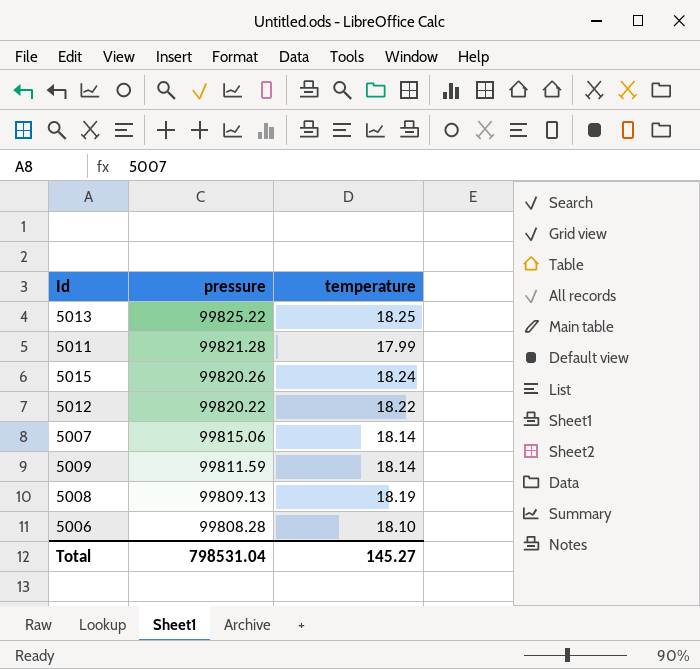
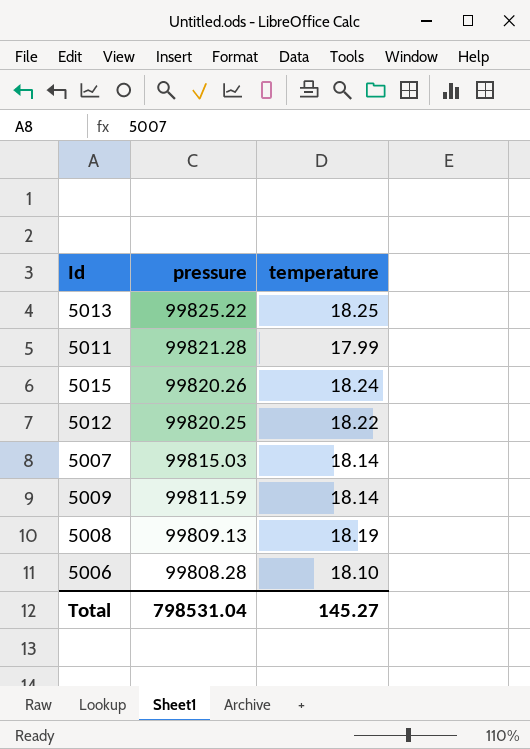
5012 | pressure: 99820.22 -> 99820.25
5007 | pressure: 99815.06 -> 99815.03

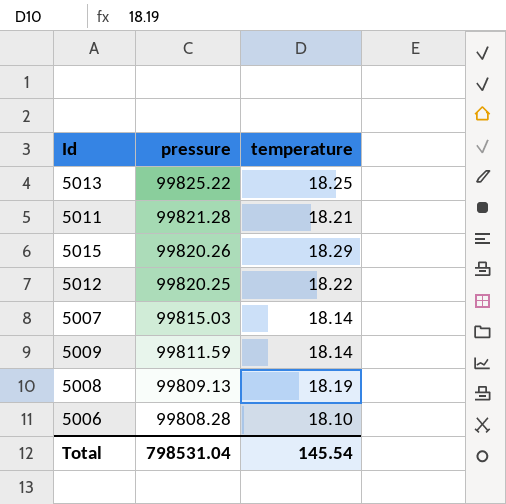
5011 | temperature: 17.99 -> 18.21
5015 | temperature: 18.24 -> 18.29
Total | temperature: 145.27 -> 145.54

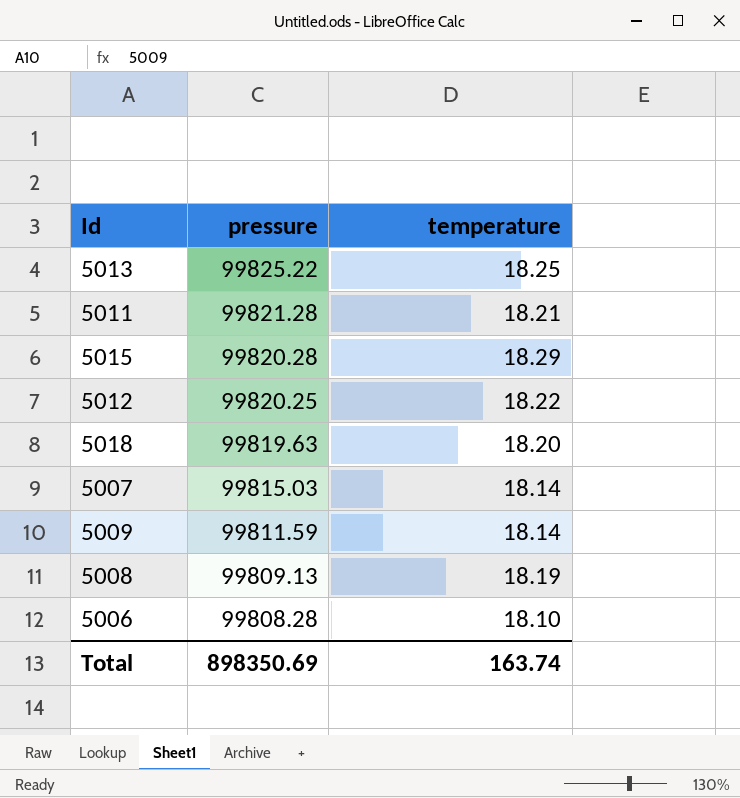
5015 | pressure: 99820.26 -> 99820.28
row 5018: none -> 99819.63 | 18.20
Total | pressure: 798531.04 -> 898350.69
Total | temperature: 145.54 -> 163.74

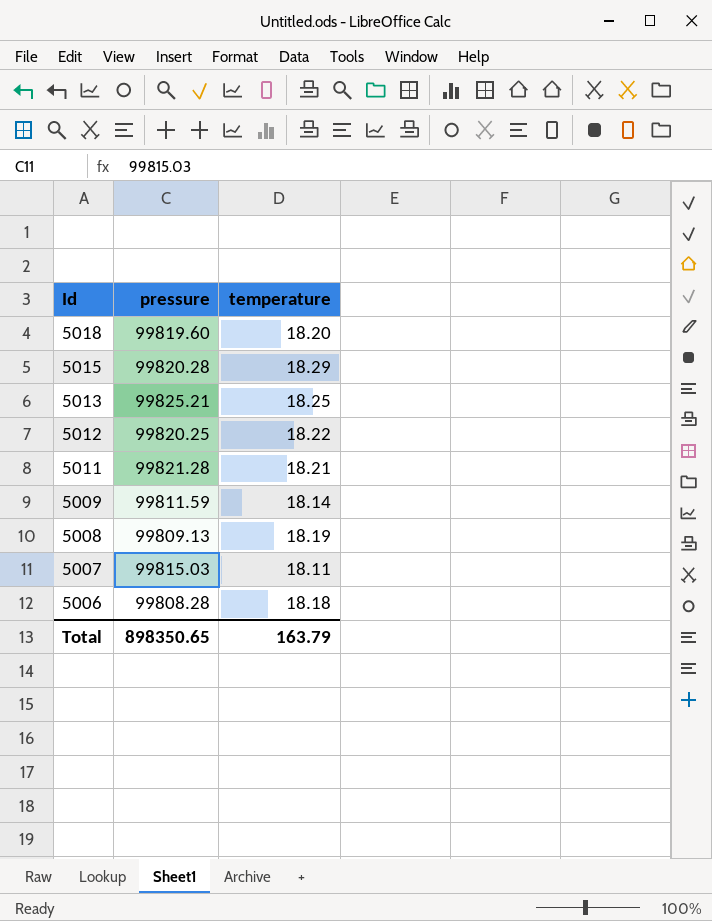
row order: pressure descending -> Id descending
5018 | pressure: 99819.63 -> 99819.60
5013 | pressure: 99825.22 -> 99825.21
5007 | temperature: 18.14 -> 18.11
5006 | temperature: 18.10 -> 18.18
Total | pressure: 898350.69 -> 898350.65
Total | temperature: 163.74 -> 163.79

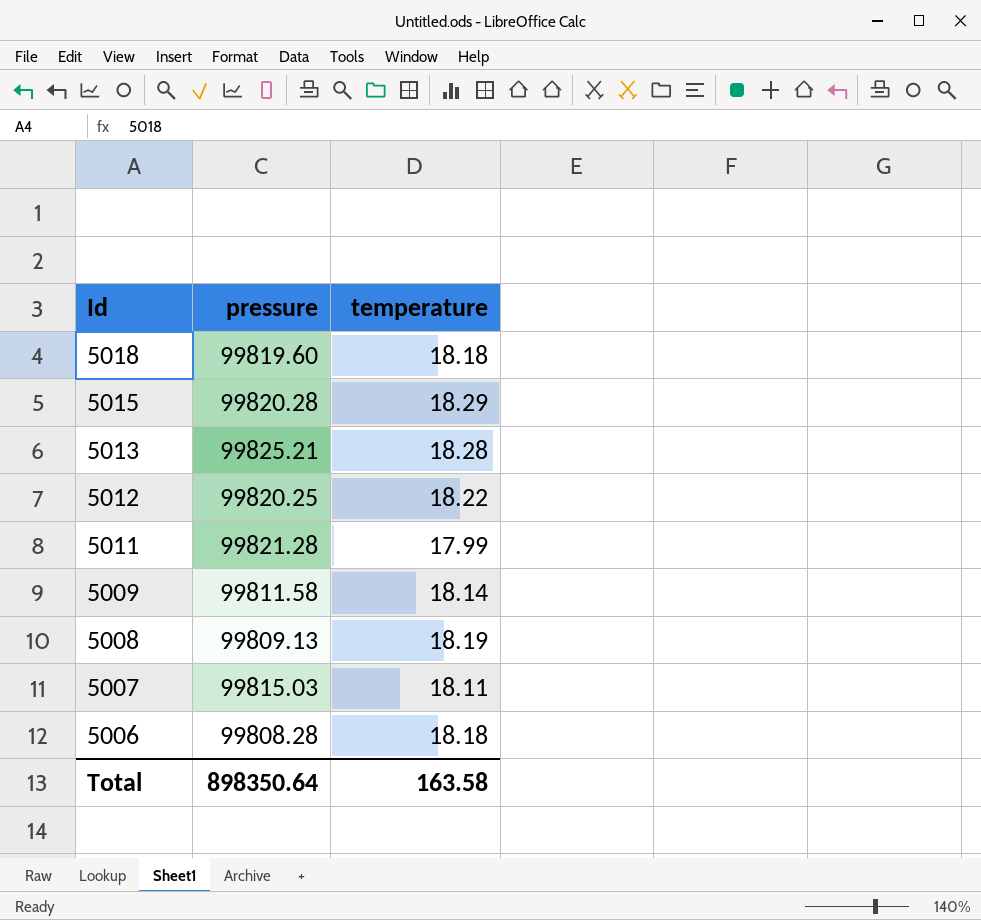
5018 | temperature: 18.20 -> 18.18
5013 | temperature: 18.25 -> 18.28
5011 | temperature: 18.21 -> 17.99
5009 | pressure: 99811.59 -> 99811.58
Total | pressure: 898350.65 -> 898350.64
Total | temperature: 163.79 -> 163.58

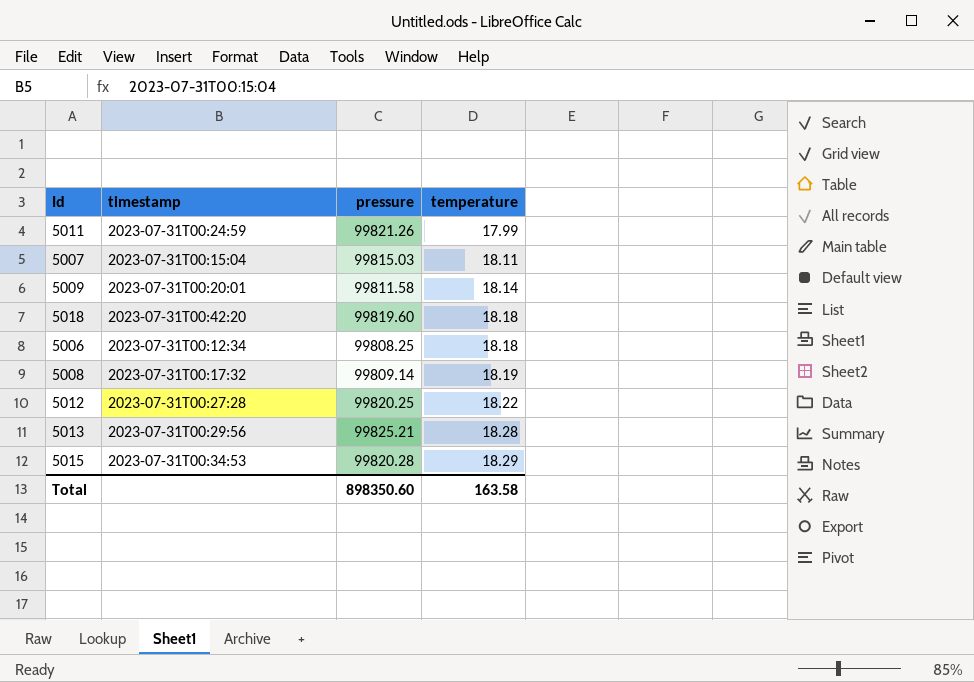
row order: Id descending -> temperature ascending
column timestamp | position: none -> 2
5011 | pressure: 99821.28 -> 99821.26
5006 | pressure: 99808.28 -> 99808.25
5008 | pressure: 99809.13 -> 99809.14
Total | pressure: 898350.64 -> 898350.60

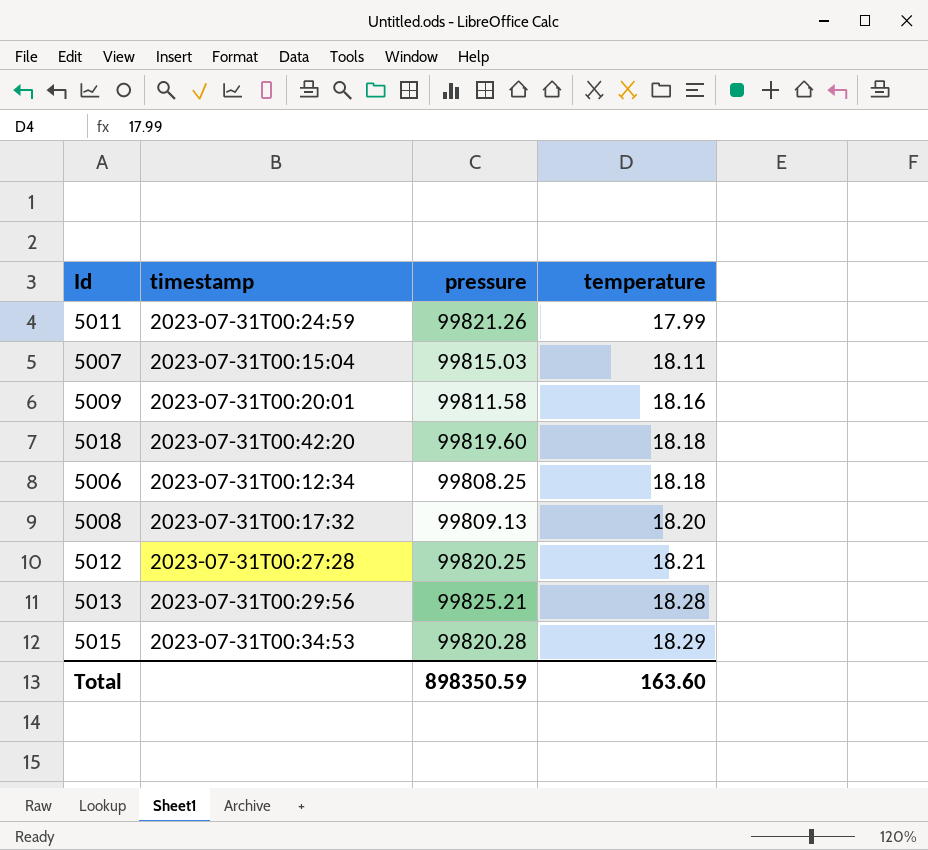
5009 | temperature: 18.14 -> 18.16
5008 | pressure: 99809.14 -> 99809.13
5008 | temperature: 18.19 -> 18.20
5012 | temperature: 18.22 -> 18.21
Total | pressure: 898350.60 -> 898350.59
Total | temperature: 163.58 -> 163.60

